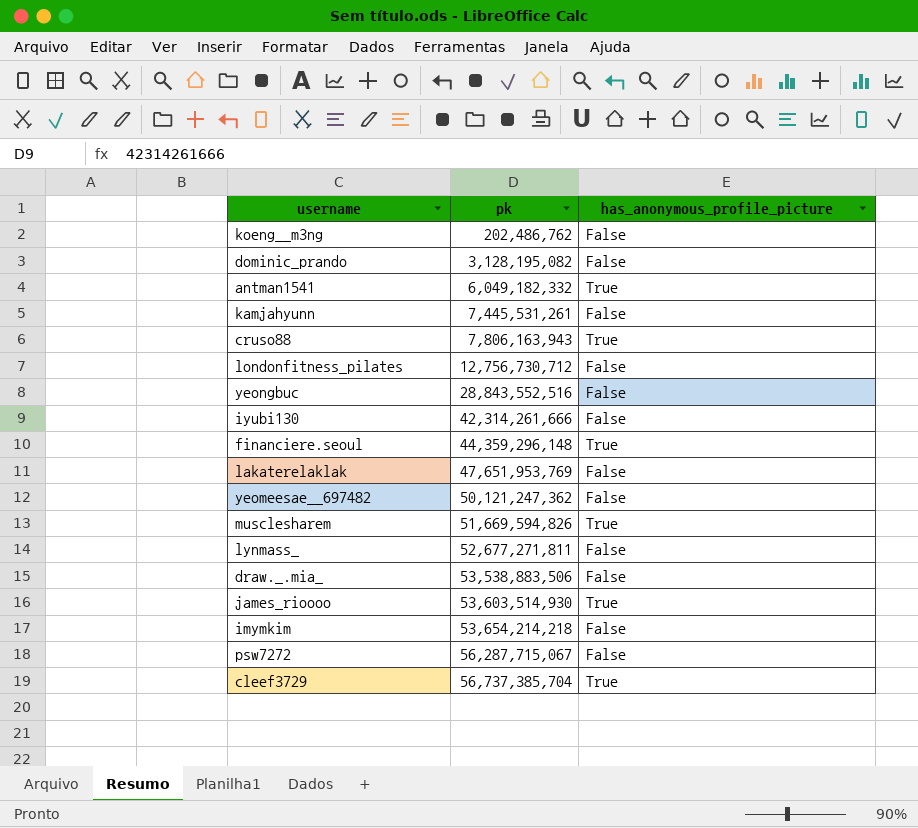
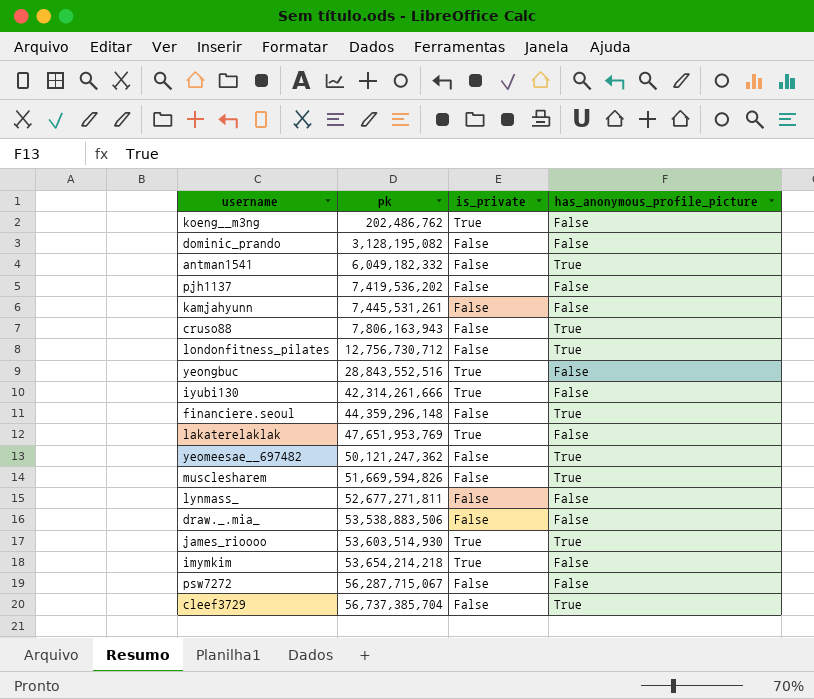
column is_private | position: none -> 3
row pjh1137: none -> 7,419,536,202 | False | False
londonfitness_pilates | has_anonymous_profile_picture: False -> True
yeomeesae__697482 | has_anonymous_profile_picture: False -> True

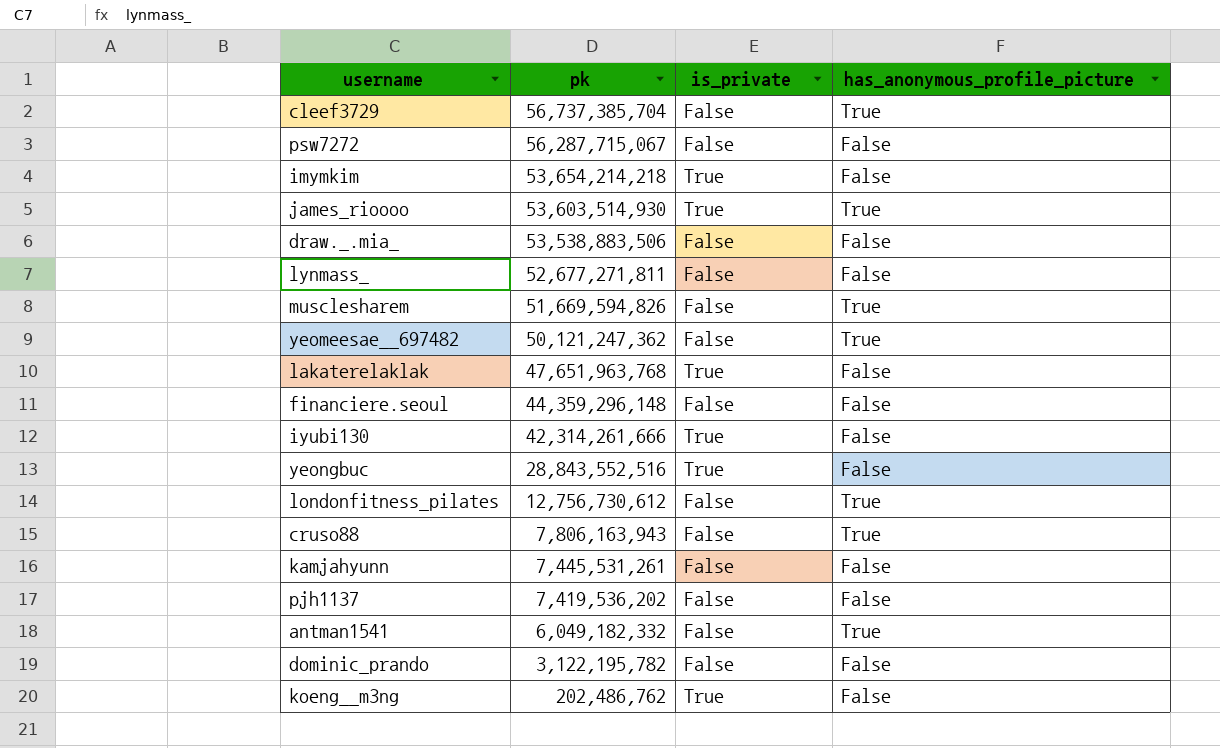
row order: pk ascending -> pk descending
lakaterelaklak | pk: 47,651,953,769 -> 47,651,963,768
financiere.seoul | has_anonymous_profile_picture: True -> False
londonfitness_pilates | pk: 12,756,730,712 -> 12,756,730,612
dominic_prando | pk: 3,128,195,082 -> 3,122,195,782

